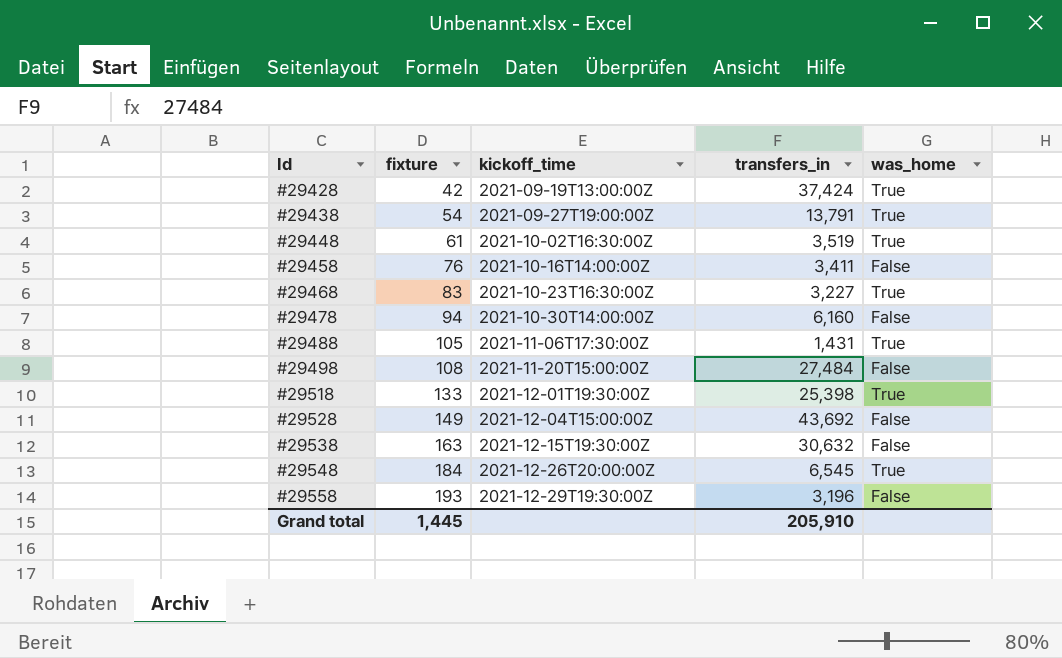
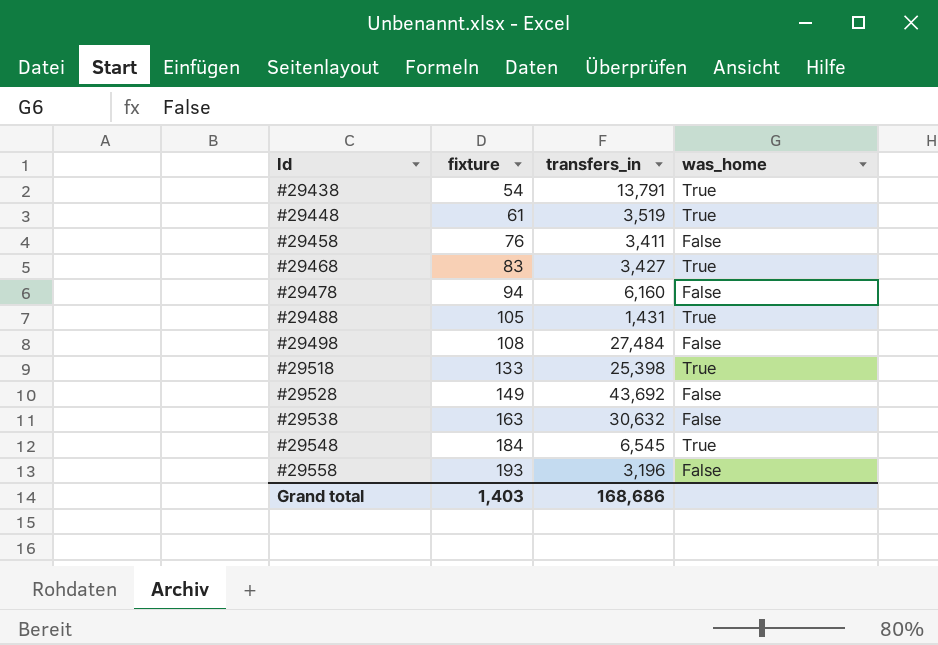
column kickoff_time | position: 3 -> none
row #29428: 42 | 2021-09-19T13:00:00Z | 37,424 | True -> none
#29468 | transfers_in: 3,227 -> 3,427
Grand total | fixture: 1,445 -> 1,403
Grand total | transfers_in: 205,910 -> 168,686

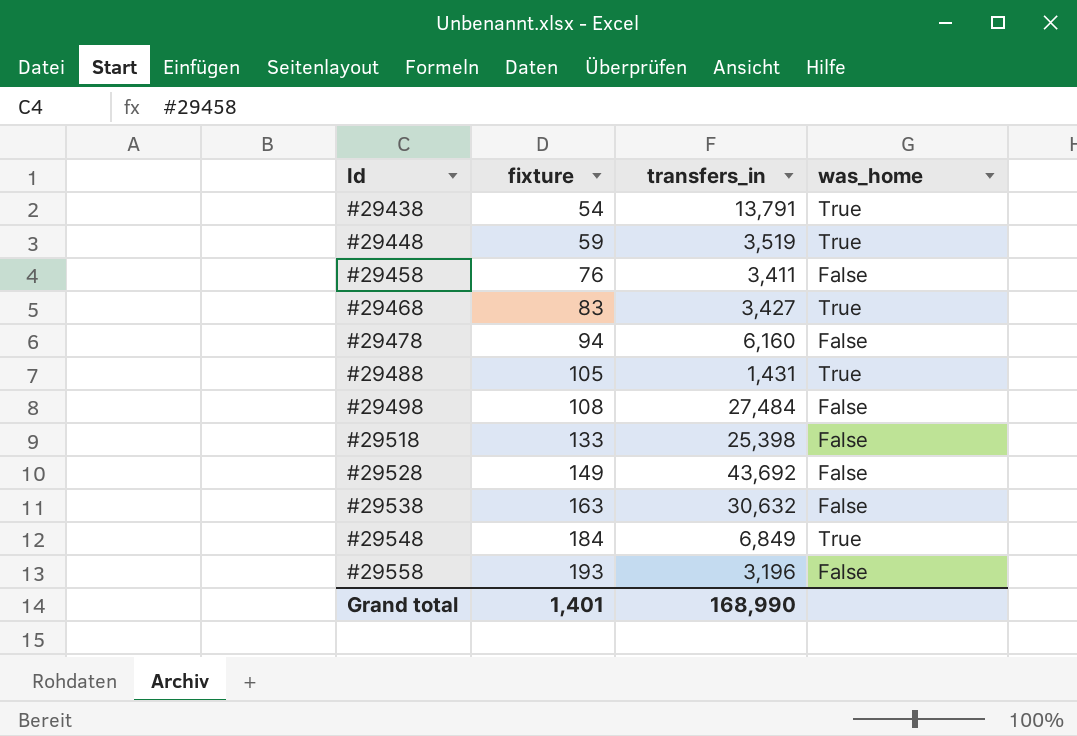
#29448 | fixture: 61 -> 59
#29518 | was_home: True -> False
#29548 | transfers_in: 6,545 -> 6,849
Grand total | fixture: 1,403 -> 1,401
Grand total | transfers_in: 168,686 -> 168,990

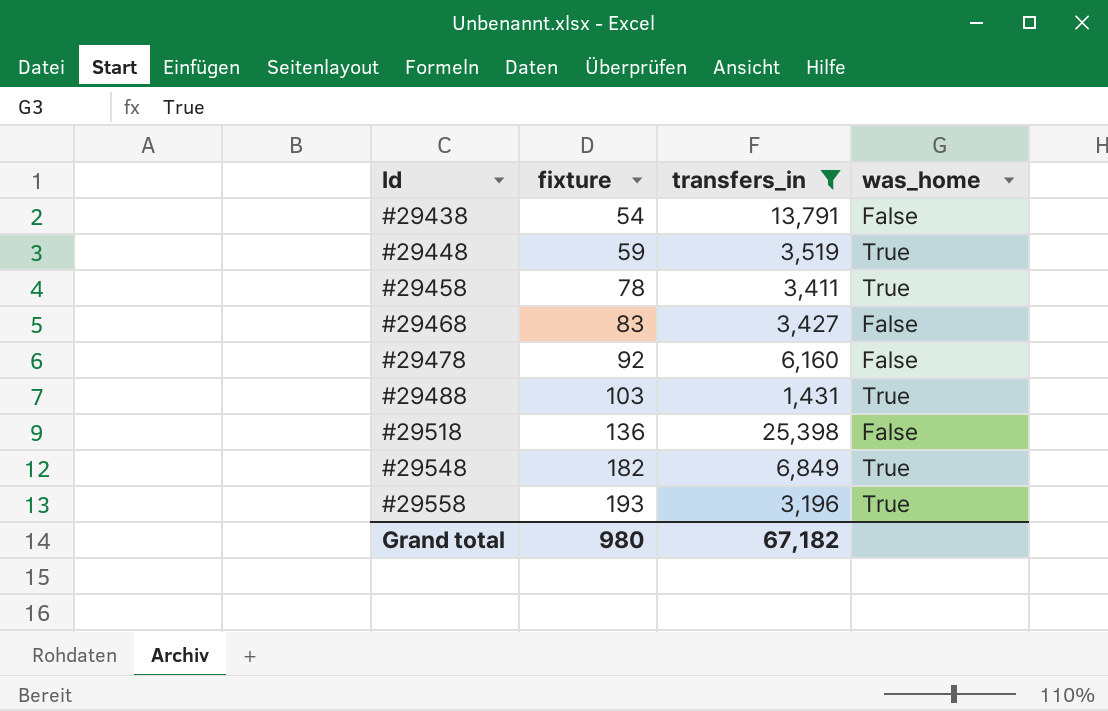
filter: none -> transfers_in <= 25,398
#29438 | was_home: True -> False
#29458 | fixture: 76 -> 78
#29458 | was_home: False -> True
#29468 | was_home: True -> False
#29478 | fixture: 94 -> 92
#29488 | fixture: 105 -> 103
#29518 | fixture: 133 -> 136
#29548 | fixture: 184 -> 182
#29558 | was_home: False -> True
Grand total | fixture: 1,401 -> 980
Grand total | transfers_in: 168,990 -> 67,182

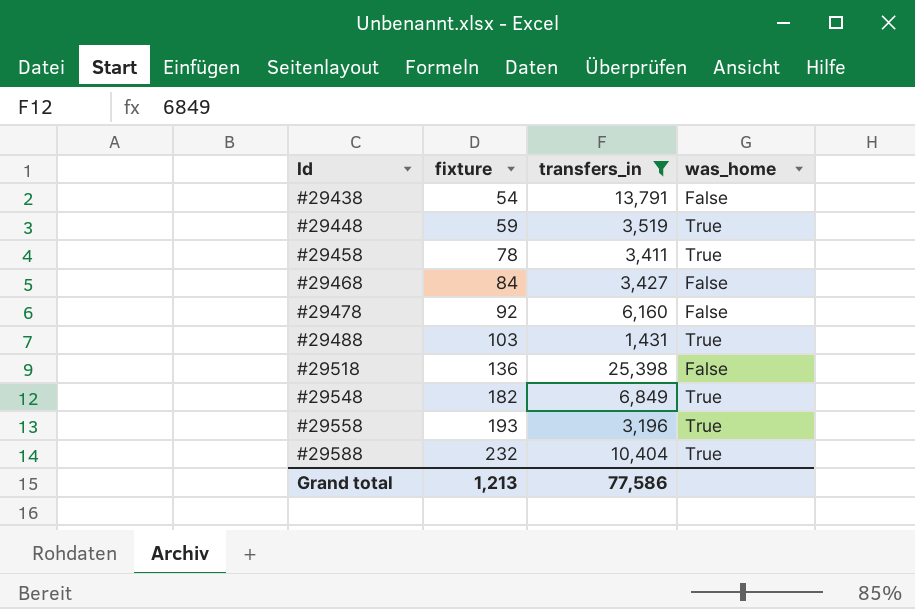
#29468 | fixture: 83 -> 84
row #29588: none -> 232 | 10,404 | True
Grand total | fixture: 980 -> 1,213
Grand total | transfers_in: 67,182 -> 77,586

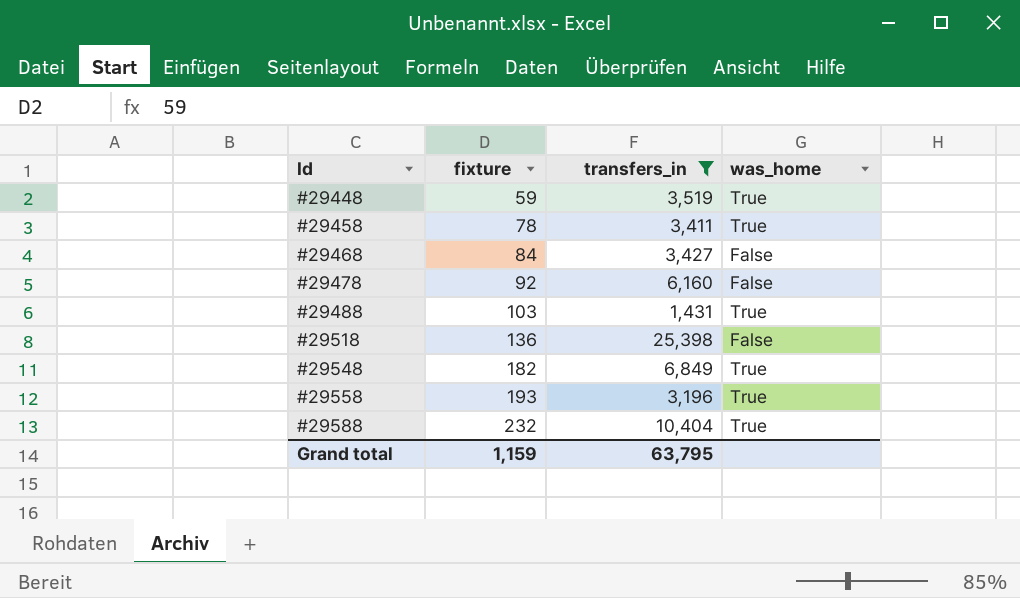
row #29438: 54 | 13,791 | False -> none
Grand total | fixture: 1,213 -> 1,159
Grand total | transfers_in: 77,586 -> 63,795

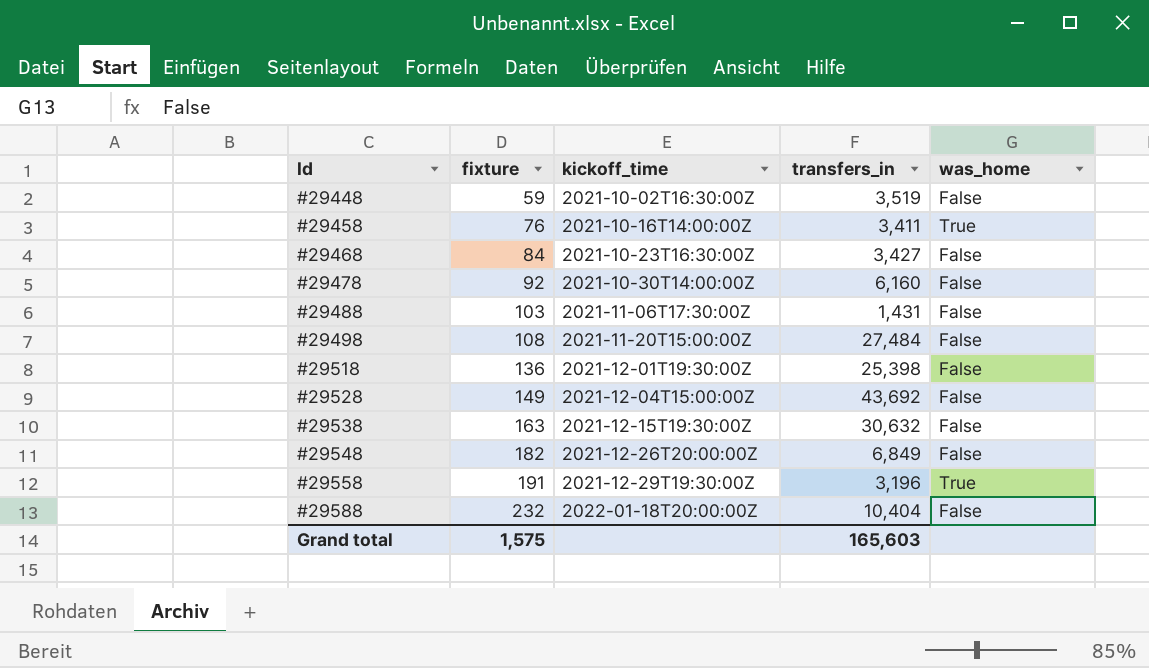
filter: transfers_in <= 25,398 -> none
column kickoff_time | position: none -> 3
#29448 | was_home: True -> False
#29458 | fixture: 78 -> 76
#29488 | was_home: True -> False
#29548 | was_home: True -> False
#29558 | fixture: 193 -> 191
#29588 | was_home: True -> False
Grand total | fixture: 1,159 -> 1,575
Grand total | transfers_in: 63,795 -> 165,603

